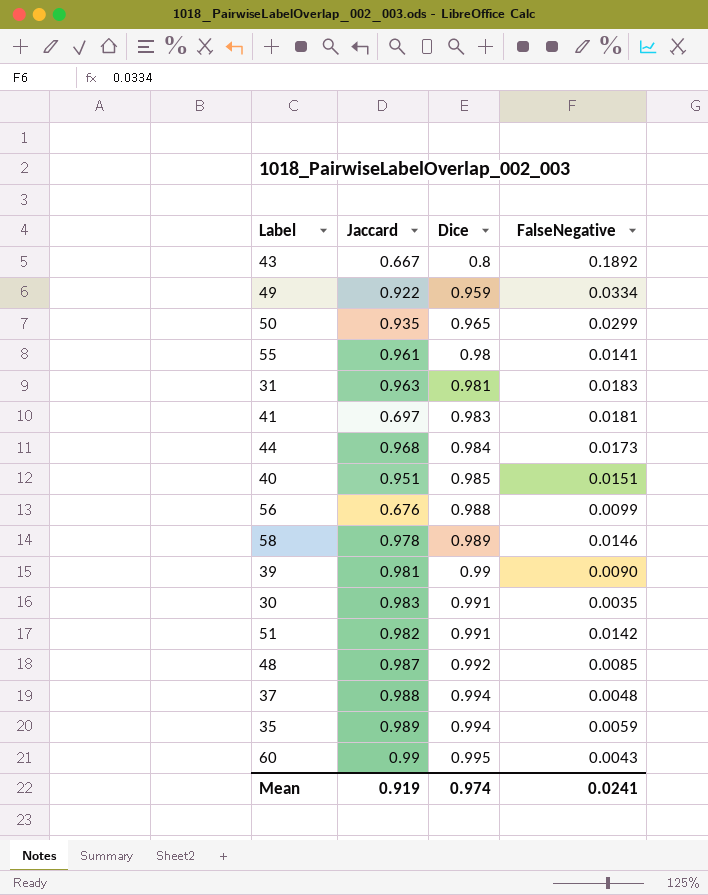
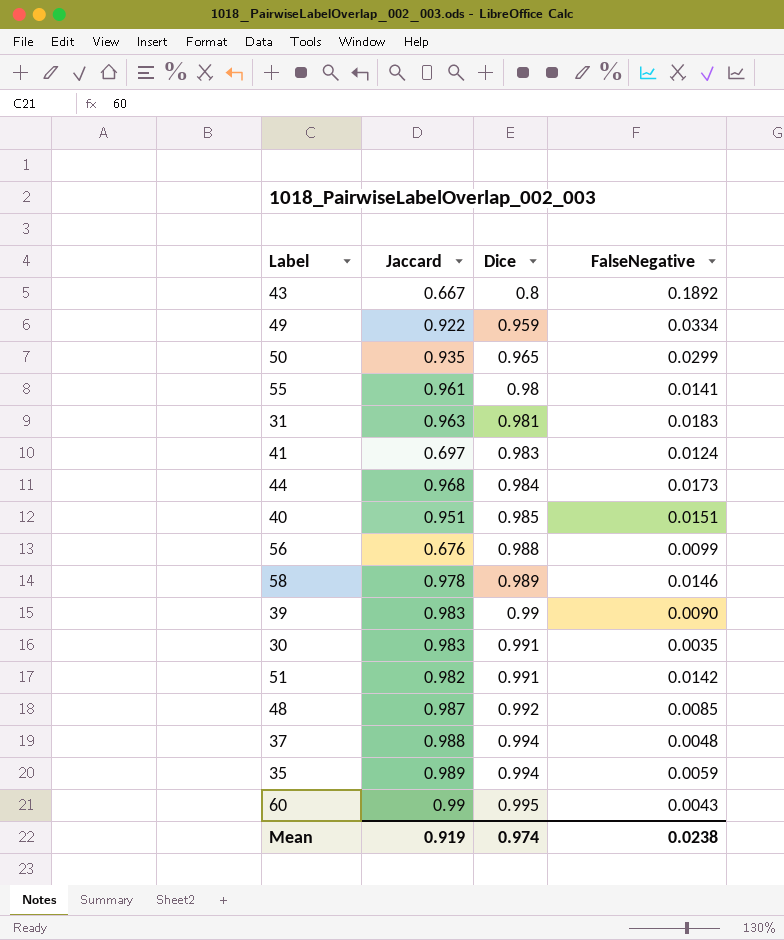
41 | FalseNegative: 0.0181 -> 0.0124
39 | Jaccard: 0.981 -> 0.983
Mean | FalseNegative: 0.0241 -> 0.0238

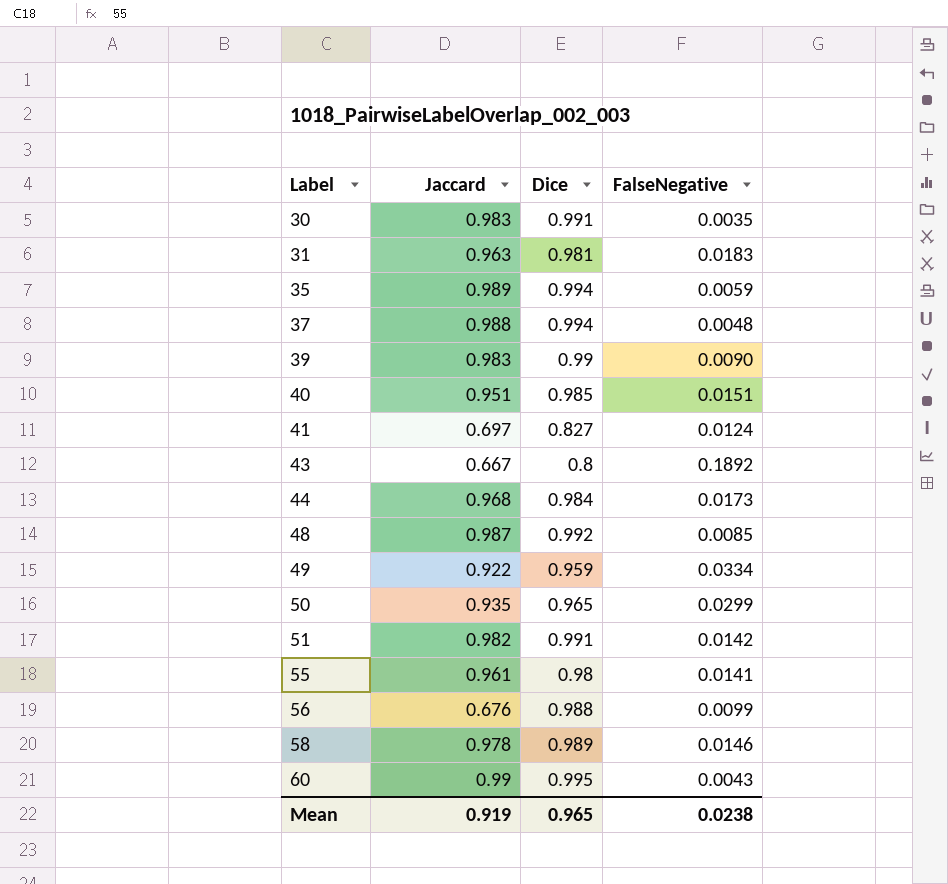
row order: Dice ascending -> Label ascending
41 | Dice: 0.983 -> 0.827
Mean | Dice: 0.974 -> 0.965

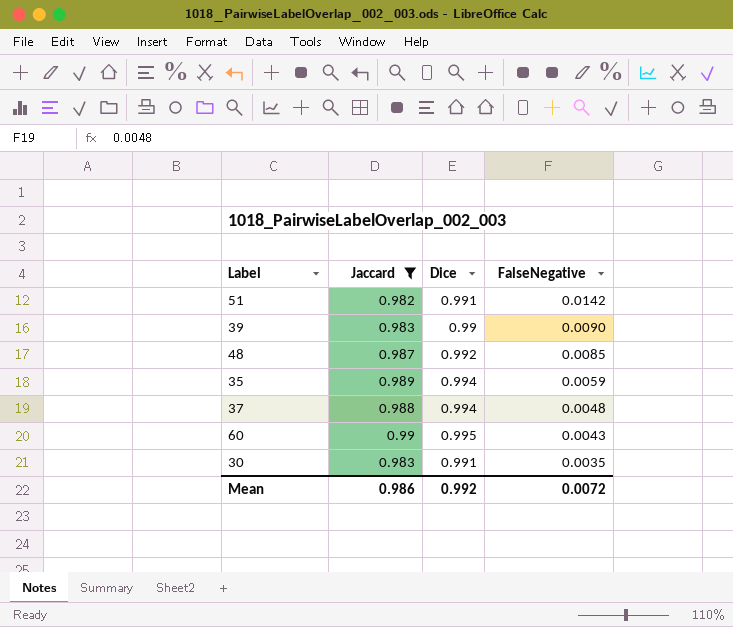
filter: none -> Jaccard >= 0.982
row order: Label ascending -> FalseNegative descending
Mean | Jaccard: 0.919 -> 0.986
Mean | Dice: 0.965 -> 0.992
Mean | FalseNegative: 0.0238 -> 0.0072

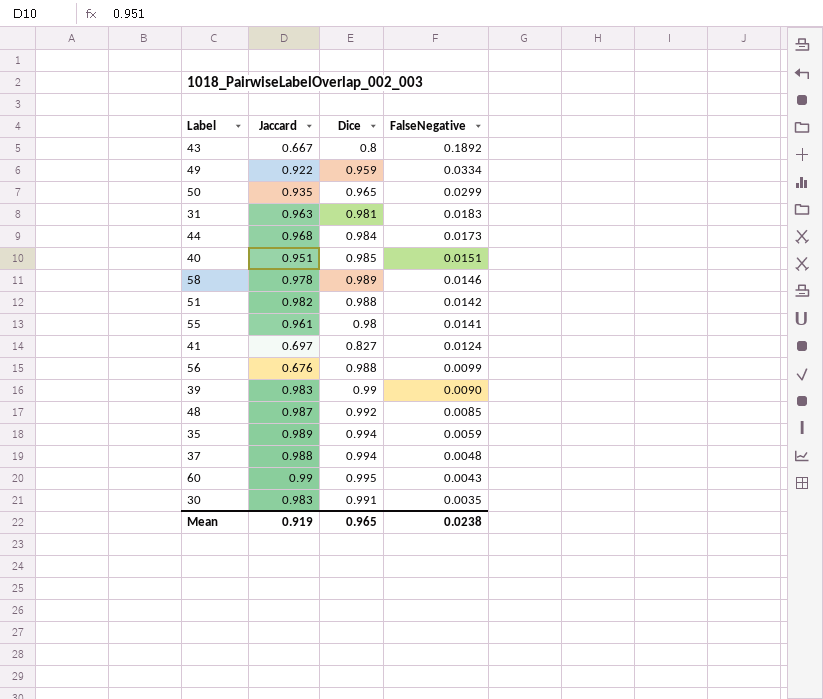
filter: Jaccard >= 0.982 -> none
51 | Dice: 0.991 -> 0.988
Mean | Jaccard: 0.986 -> 0.919
Mean | Dice: 0.992 -> 0.965
Mean | FalseNegative: 0.0072 -> 0.0238

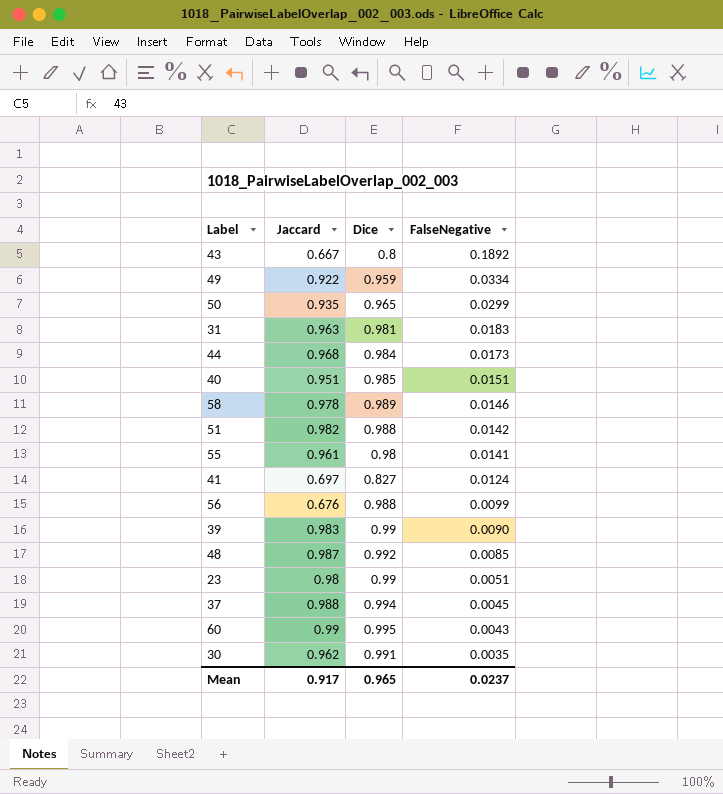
row 35: 0.989 | 0.994 | 0.0059 -> none
row 23: none -> 0.98 | 0.99 | 0.0051
37 | FalseNegative: 0.0048 -> 0.0045
30 | Jaccard: 0.983 -> 0.962
Mean | Jaccard: 0.919 -> 0.917
Mean | FalseNegative: 0.0238 -> 0.0237

